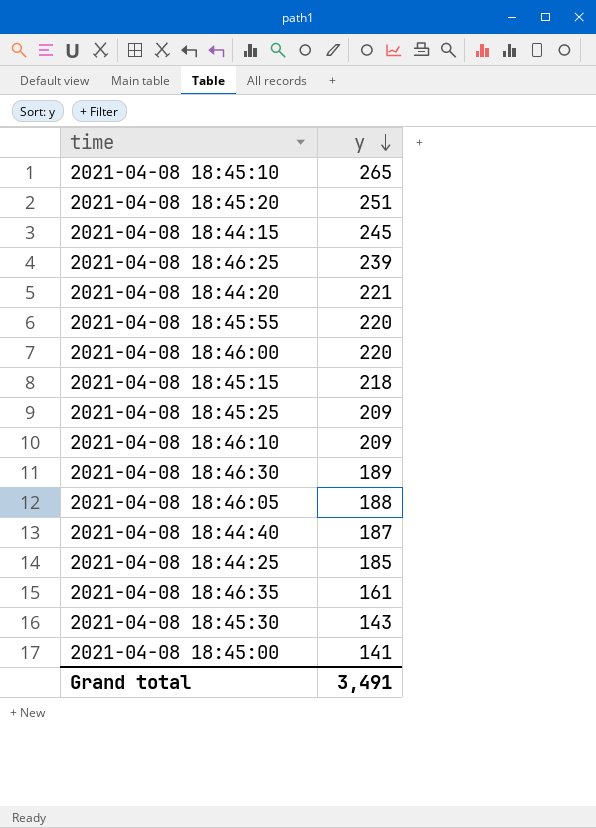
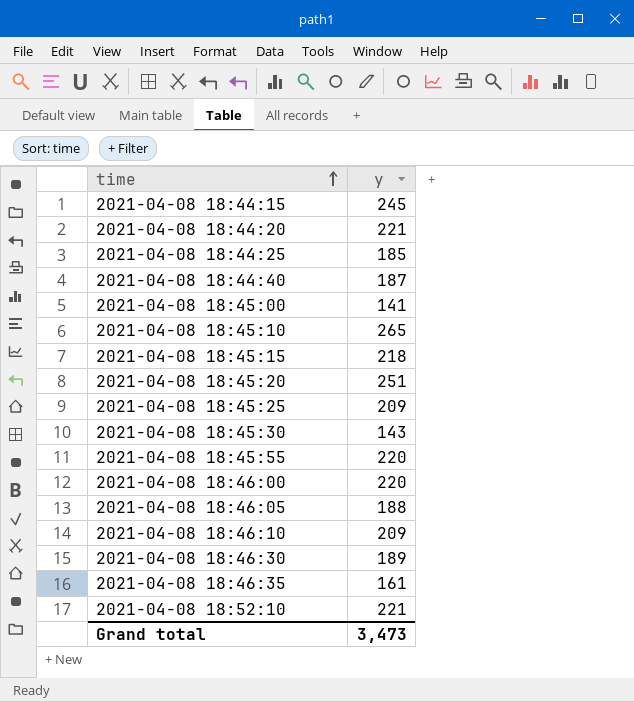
row order: y descending -> time ascending
row 2021-04-08 18:46:25: 239 -> none
row 2021-04-08 18:52:10: none -> 221
Grand total | y: 3,491 -> 3,473

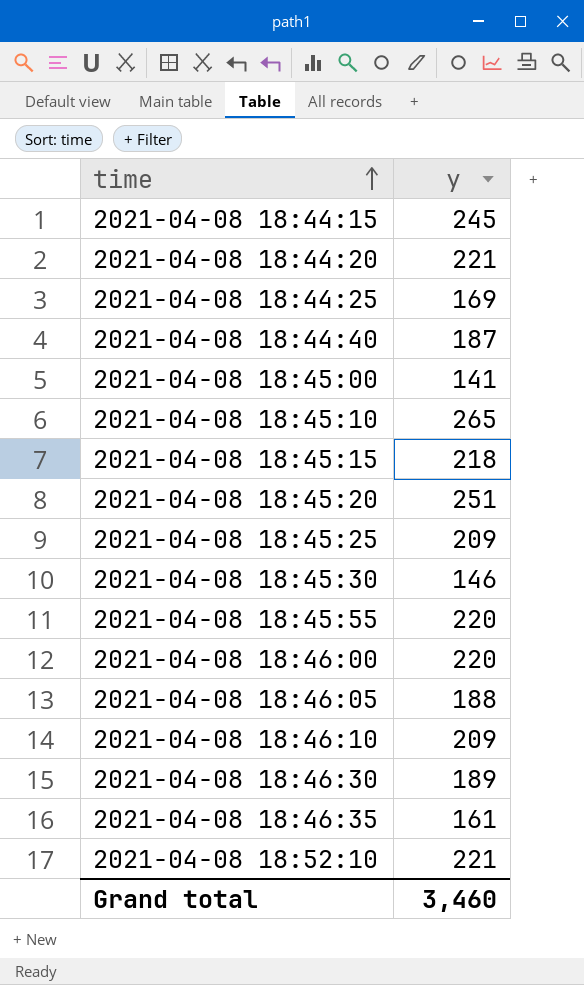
2021-04-08 18:44:25 | y: 185 -> 169
2021-04-08 18:45:30 | y: 143 -> 146
Grand total | y: 3,473 -> 3,460

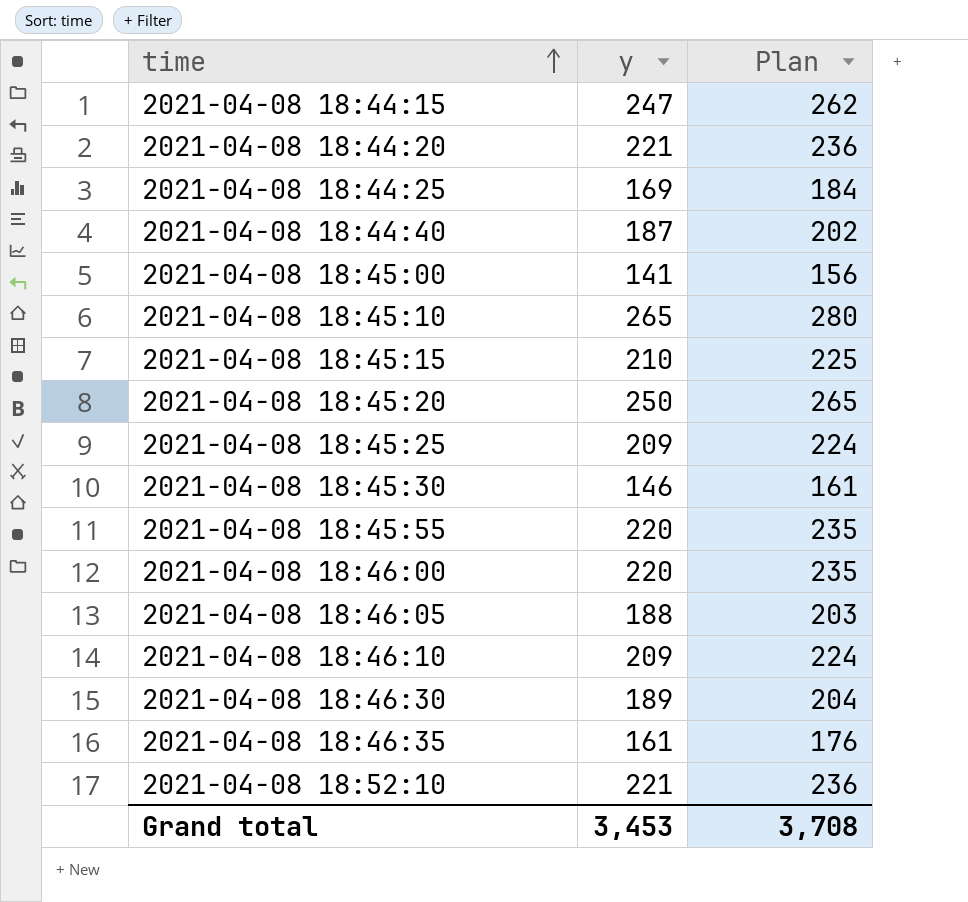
column Plan | formula: none -> [y] + 15
2021-04-08 18:44:15 | y: 245 -> 247
2021-04-08 18:45:15 | y: 218 -> 210
2021-04-08 18:45:20 | y: 251 -> 250
Grand total | y: 3,460 -> 3,453

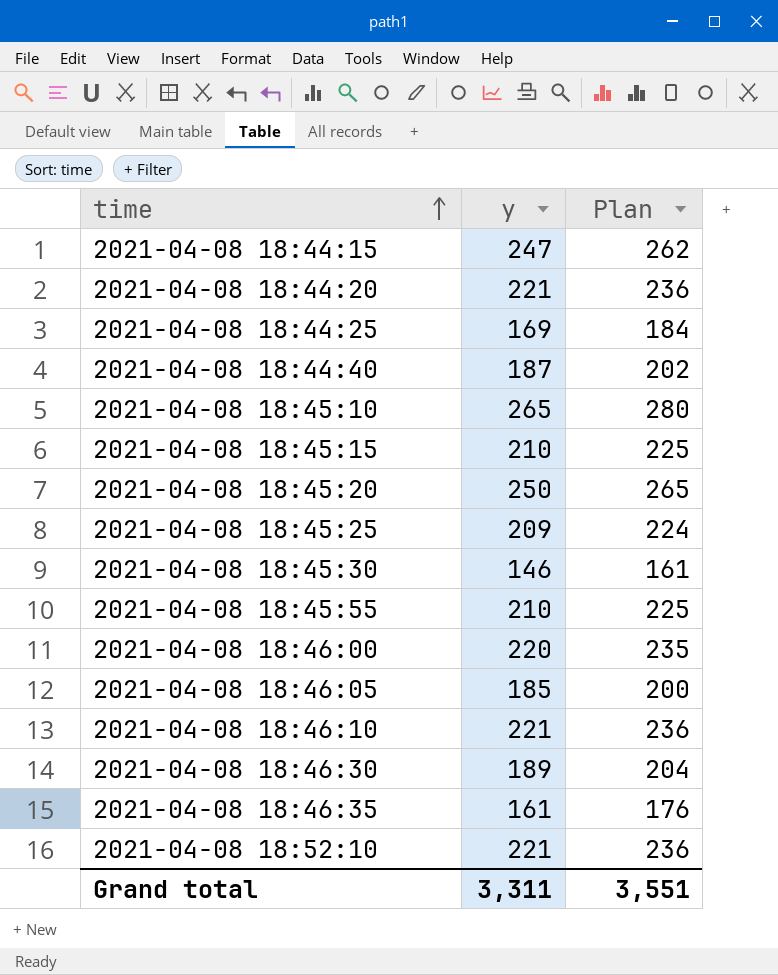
row 2021-04-08 18:45:00: 141 | 156 -> none
2021-04-08 18:45:55 | y: 220 -> 210
2021-04-08 18:45:55 | Plan: 235 -> 225
2021-04-08 18:46:05 | y: 188 -> 185
2021-04-08 18:46:05 | Plan: 203 -> 200
2021-04-08 18:46:10 | y: 209 -> 221
2021-04-08 18:46:10 | Plan: 224 -> 236
Grand total | y: 3,453 -> 3,311
Grand total | Plan: 3,708 -> 3,551

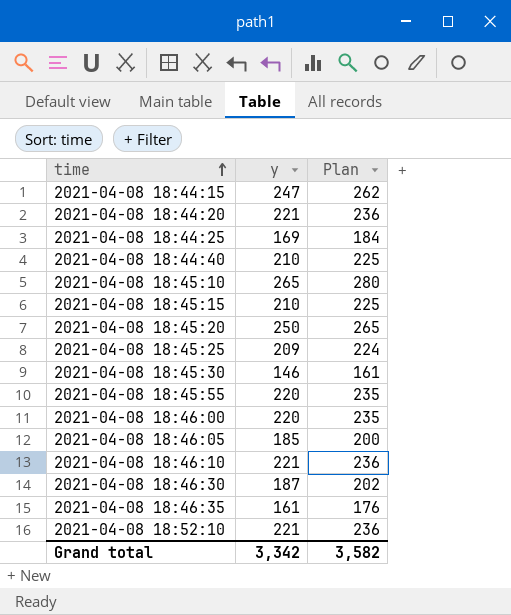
2021-04-08 18:44:40 | y: 187 -> 210
2021-04-08 18:44:40 | Plan: 202 -> 225
2021-04-08 18:45:55 | y: 210 -> 220
2021-04-08 18:45:55 | Plan: 225 -> 235
2021-04-08 18:46:30 | y: 189 -> 187
2021-04-08 18:46:30 | Plan: 204 -> 202
Grand total | y: 3,311 -> 3,342
Grand total | Plan: 3,551 -> 3,582

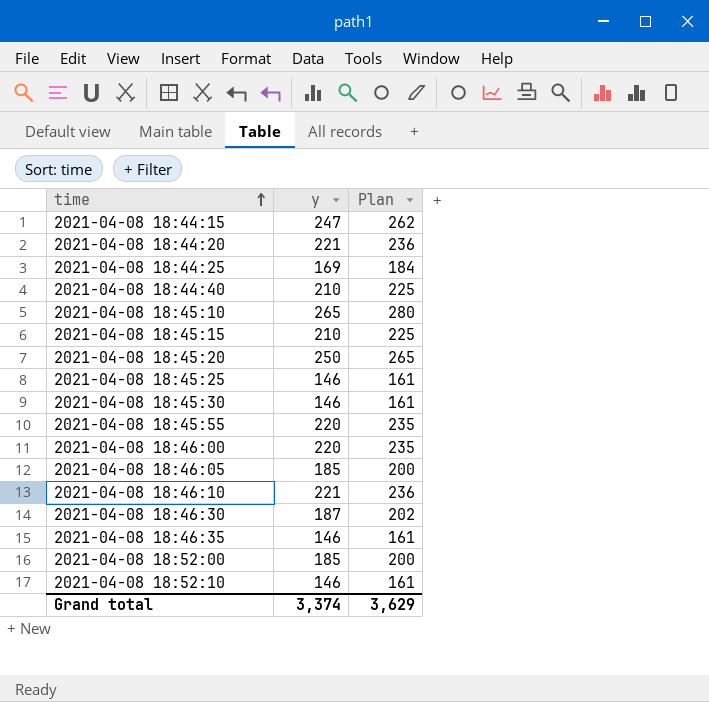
2021-04-08 18:45:25 | y: 209 -> 146
2021-04-08 18:45:25 | Plan: 224 -> 161
2021-04-08 18:46:35 | y: 161 -> 146
2021-04-08 18:46:35 | Plan: 176 -> 161
row 2021-04-08 18:52:00: none -> 185 | 200
2021-04-08 18:52:10 | y: 221 -> 146
2021-04-08 18:52:10 | Plan: 236 -> 161
Grand total | y: 3,342 -> 3,374
Grand total | Plan: 3,582 -> 3,629

